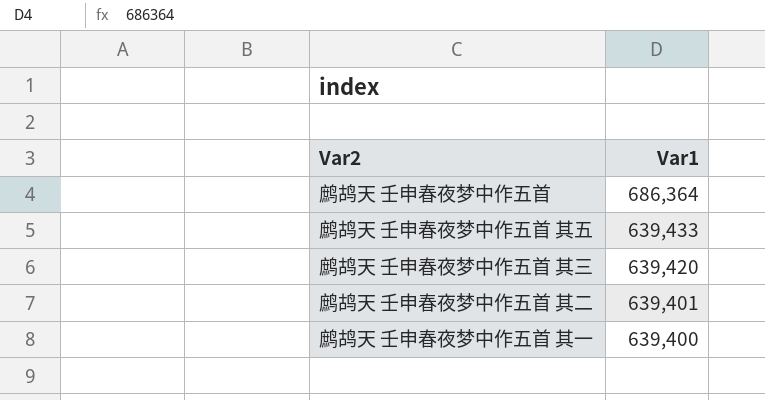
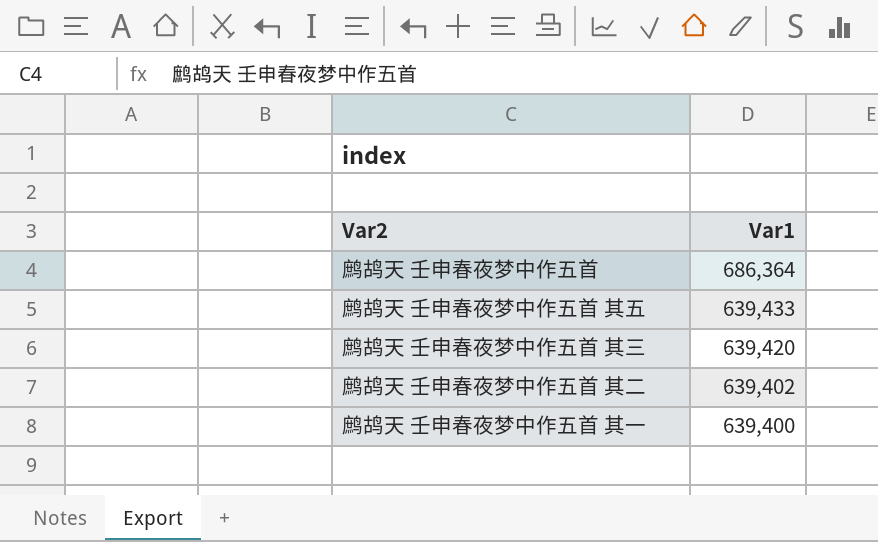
鹧鸪天 壬申春夜梦中作五首 其二 | Var1: 639,401 -> 639,402

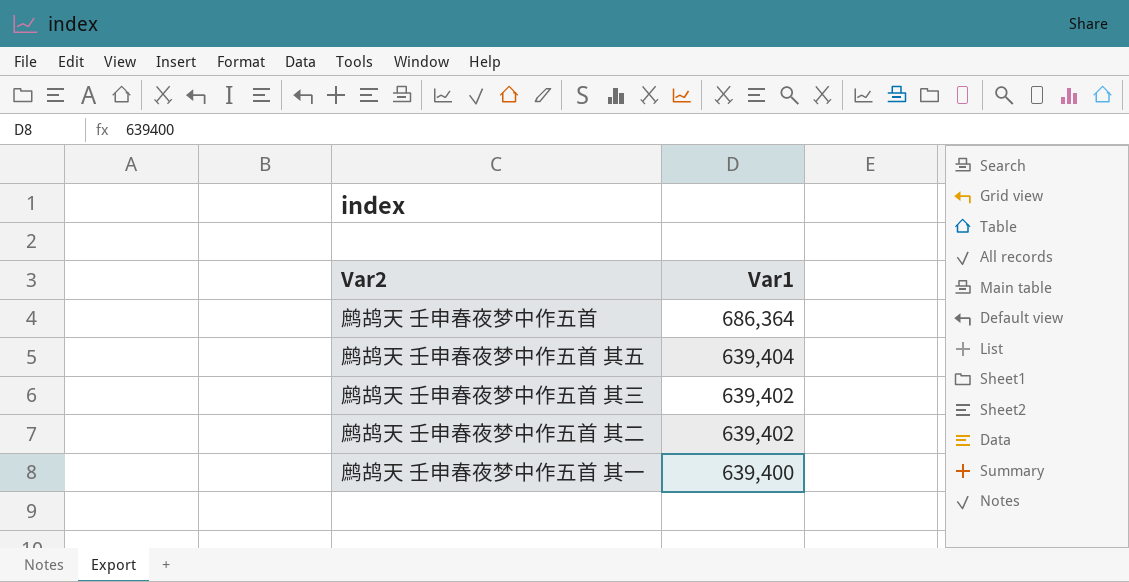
鹧鸪天 壬申春夜梦中作五首 其五 | Var1: 639,433 -> 639,404
鹧鸪天 壬申春夜梦中作五首 其三 | Var1: 639,420 -> 639,402

